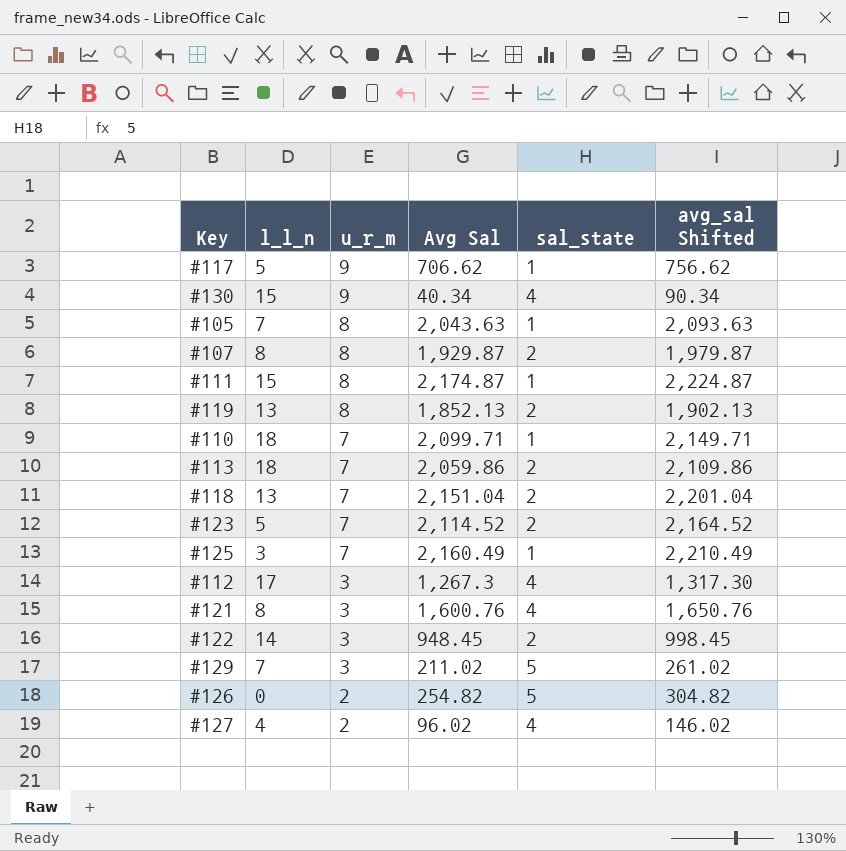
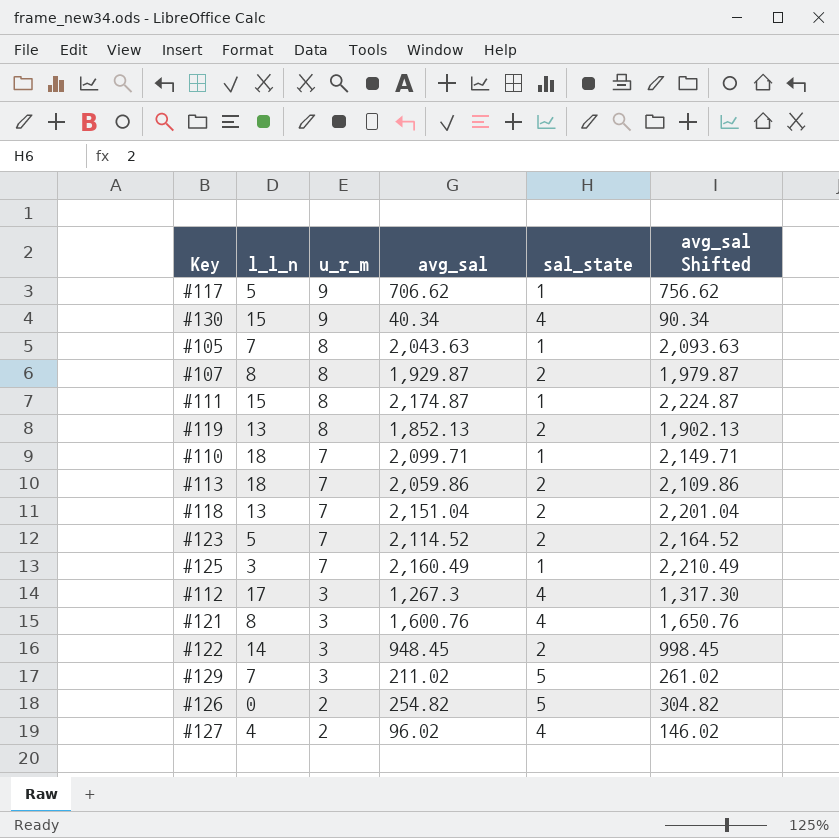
column name: Avg Sal -> avg_sal

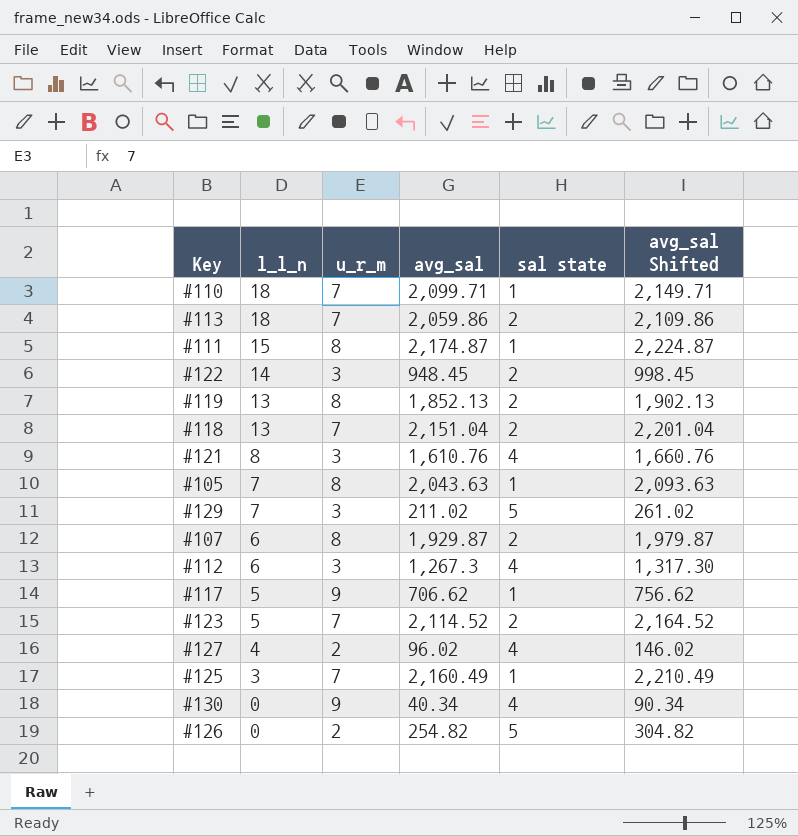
row order: u_r_m descending -> l_l_n descending
column name: sal_state -> sal state
#121 | avg_sal: 1,600.76 -> 1,610.76
#121 | avg_sal Shifted: 1,650.76 -> 1,660.76
#107 | l_l_n: 8 -> 6
#112 | l_l_n: 17 -> 6
#130 | l_l_n: 15 -> 0

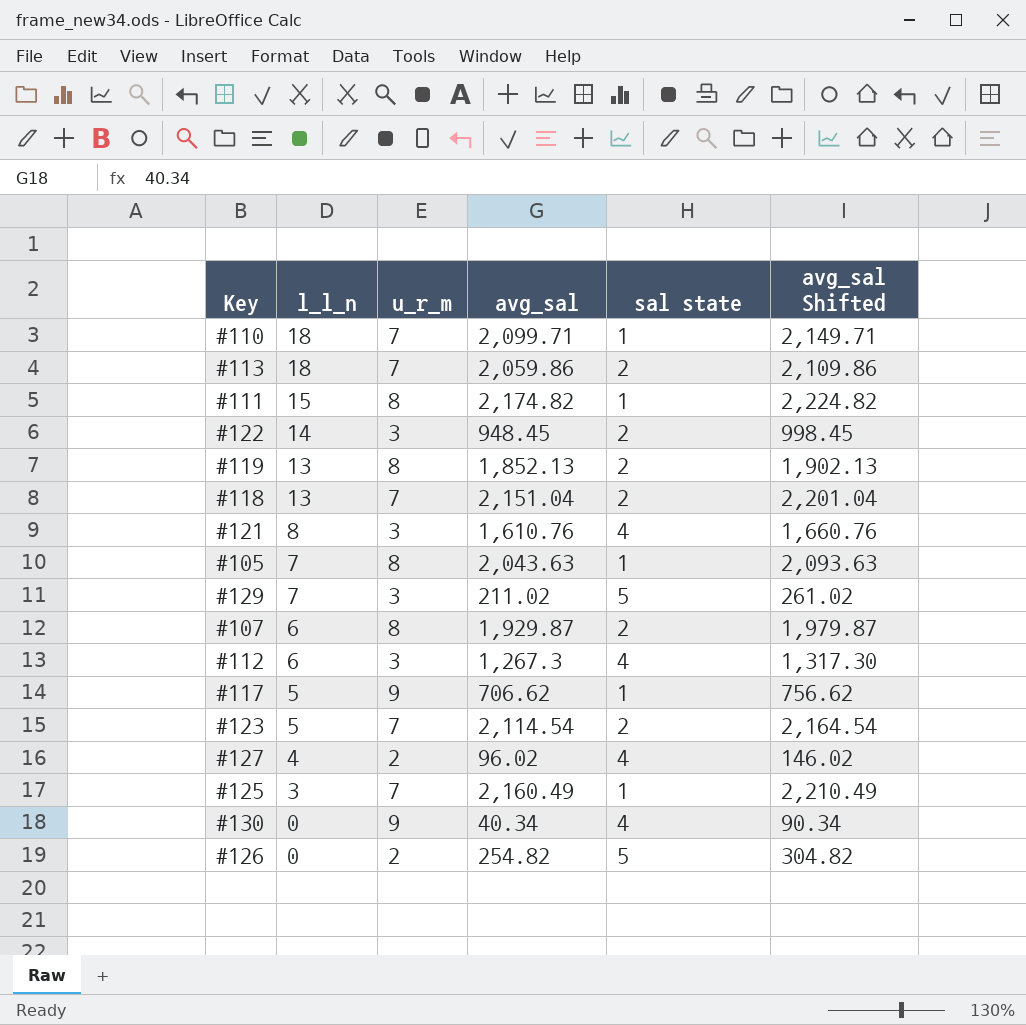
#111 | avg_sal: 2,174.87 -> 2,174.82
#111 | avg_sal Shifted: 2,224.87 -> 2,224.82
#123 | avg_sal: 2,114.52 -> 2,114.54
#123 | avg_sal Shifted: 2,164.52 -> 2,164.54

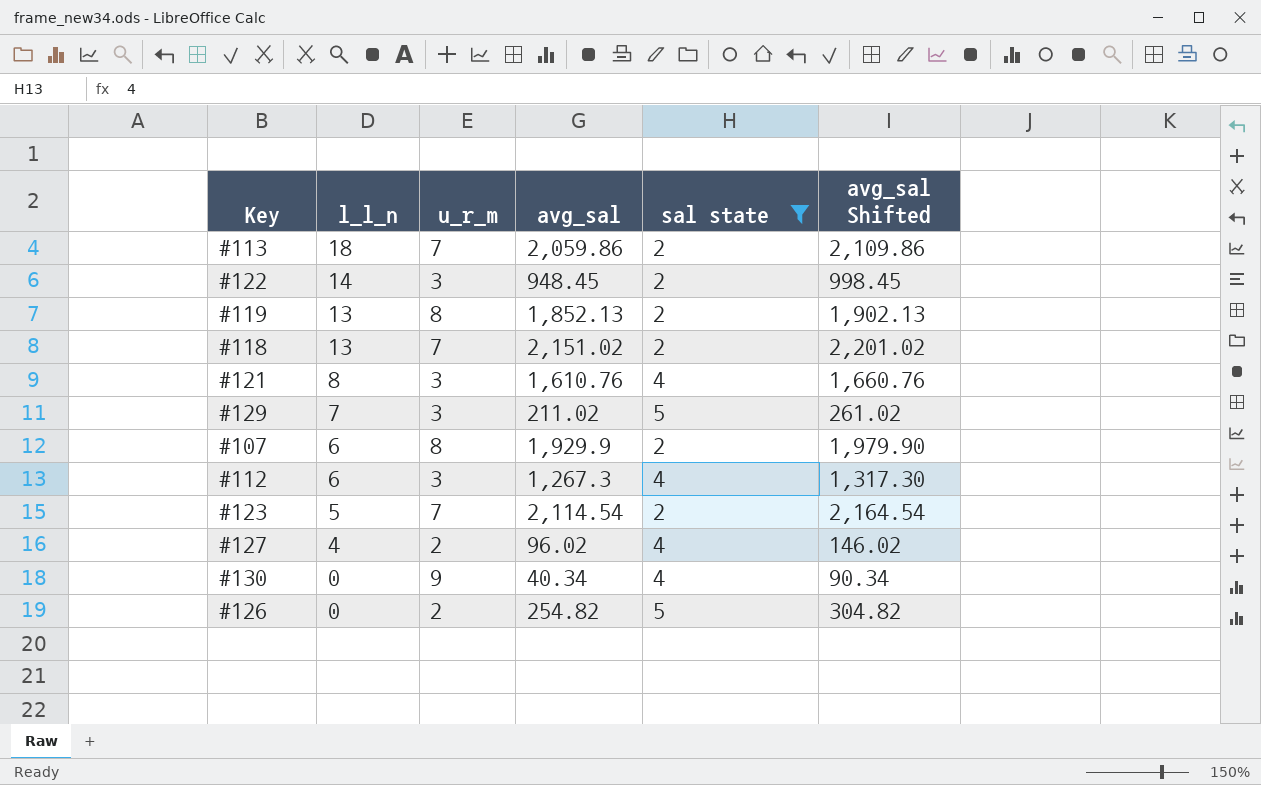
filter: none -> sal state != 1
#118 | avg_sal: 2,151.04 -> 2,151.02
#118 | avg_sal Shifted: 2,201.04 -> 2,201.02
#107 | avg_sal: 1,929.87 -> 1,929.9
#107 | avg_sal Shifted: 1,979.87 -> 1,979.90

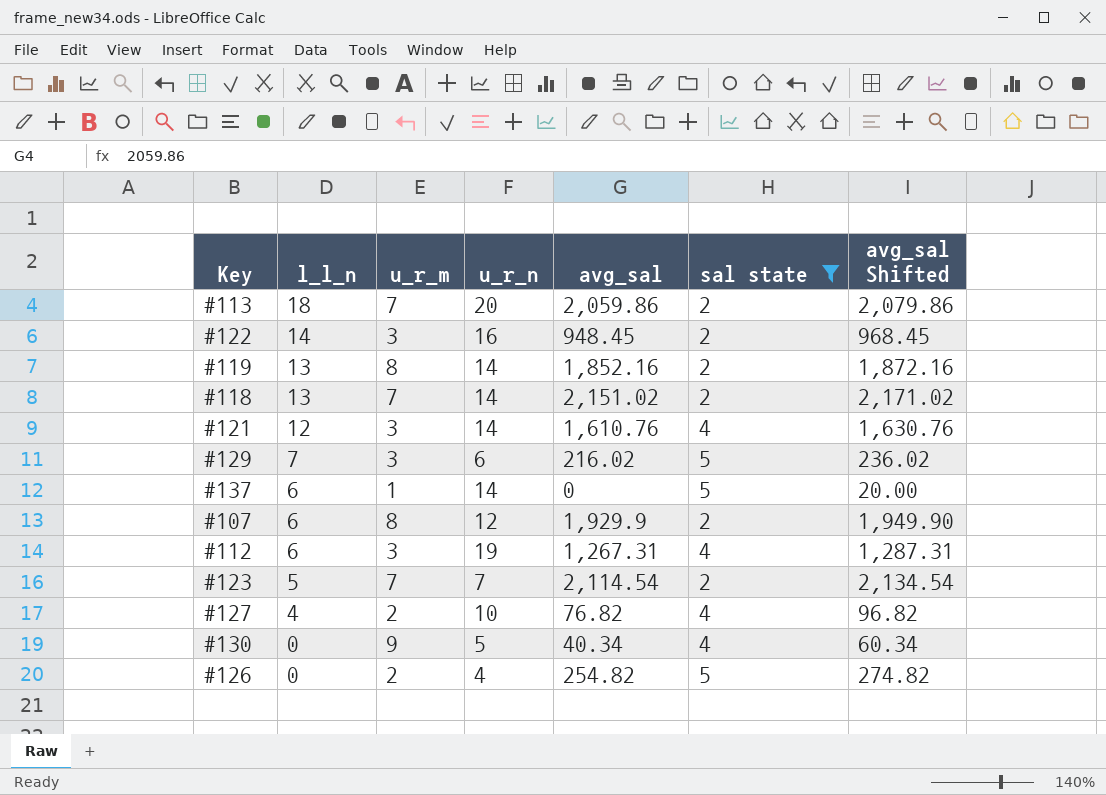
column u_r_n | position: none -> 4
column avg_sal Shifted | formula: [avg_sal] + 50 -> [avg_sal] + 20
#119 | avg_sal: 1,852.13 -> 1,852.16
#121 | l_l_n: 8 -> 12
#129 | avg_sal: 211.02 -> 216.02
row #137: none -> 6 | 1 | 14 | 0 | 5 | 20.00
#112 | avg_sal: 1,267.3 -> 1,267.31
#127 | avg_sal: 96.02 -> 76.82

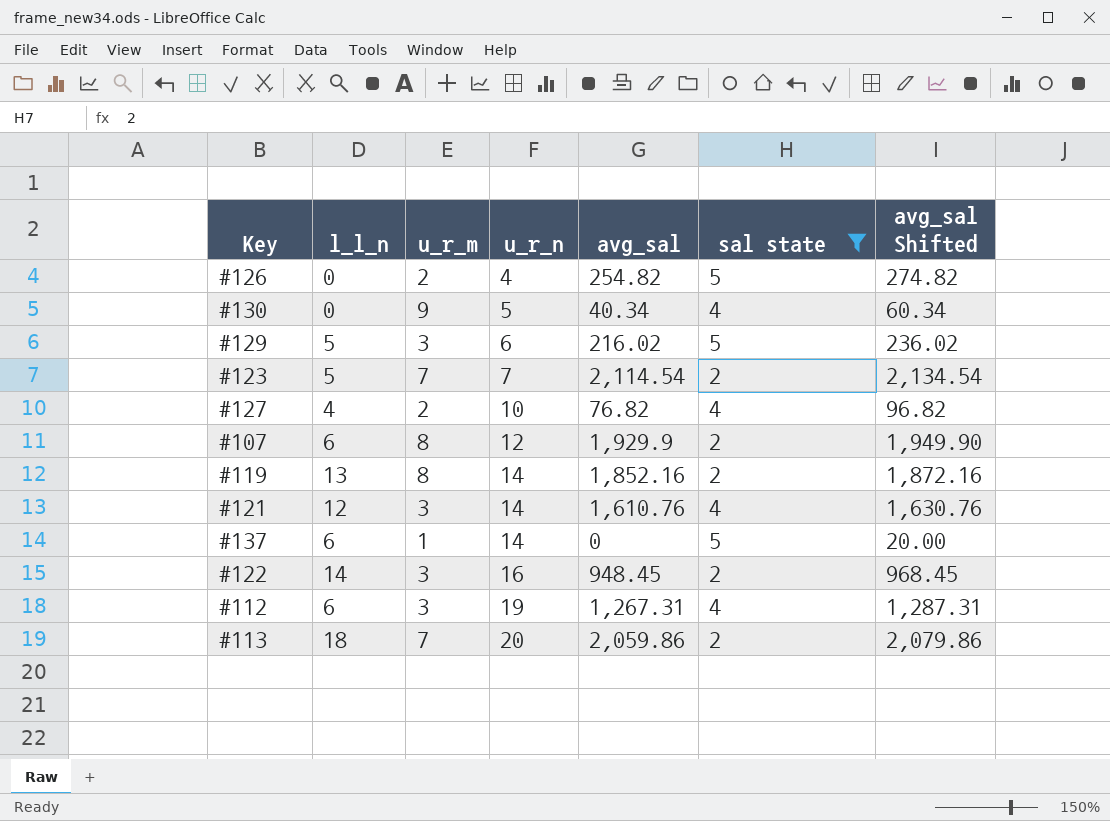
row order: l_l_n descending -> u_r_n ascending
row #118: 13 | 7 | 14 | 2,151.02 | 2 | 2,171.02 -> none
#129 | l_l_n: 7 -> 5

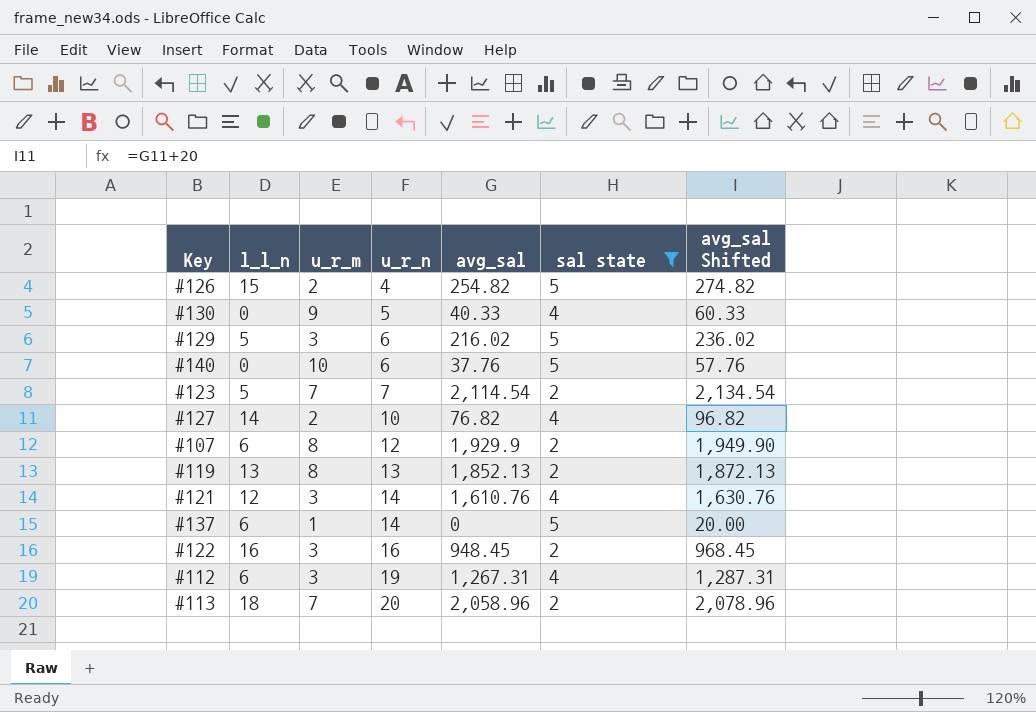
#126 | l_l_n: 0 -> 15
#130 | avg_sal: 40.34 -> 40.33
#130 | avg_sal Shifted: 60.34 -> 60.33
row #140: none -> 0 | 10 | 6 | 37.76 | 5 | 57.76
#127 | l_l_n: 4 -> 14
#119 | u_r_n: 14 -> 13
#119 | avg_sal: 1,852.16 -> 1,852.13
#119 | avg_sal Shifted: 1,872.16 -> 1,872.13
#122 | l_l_n: 14 -> 16
#113 | avg_sal: 2,059.86 -> 2,058.96
#113 | avg_sal Shifted: 2,079.86 -> 2,078.96

